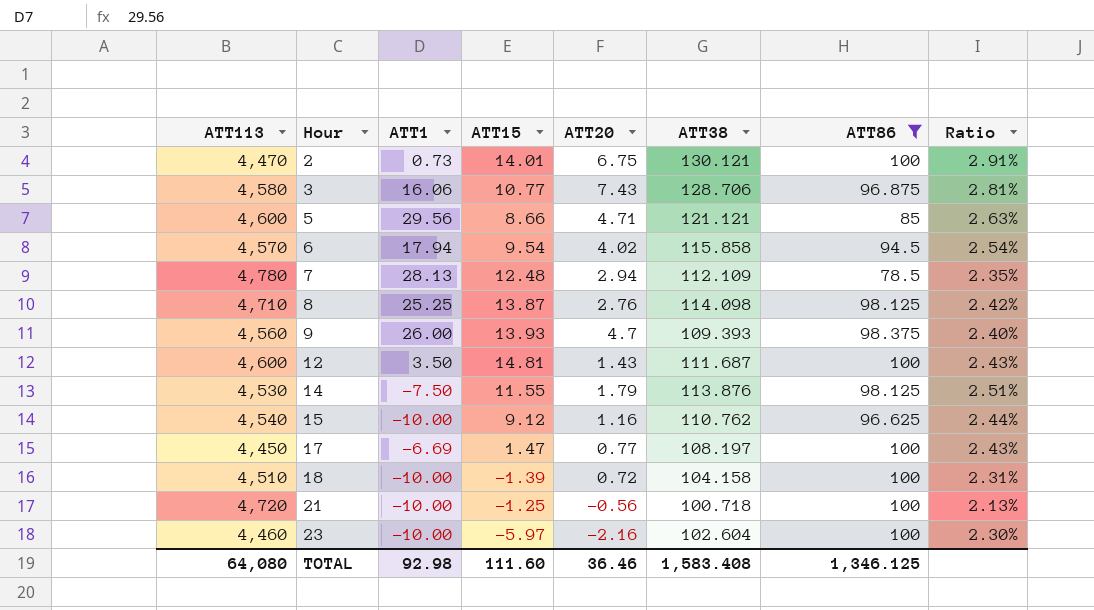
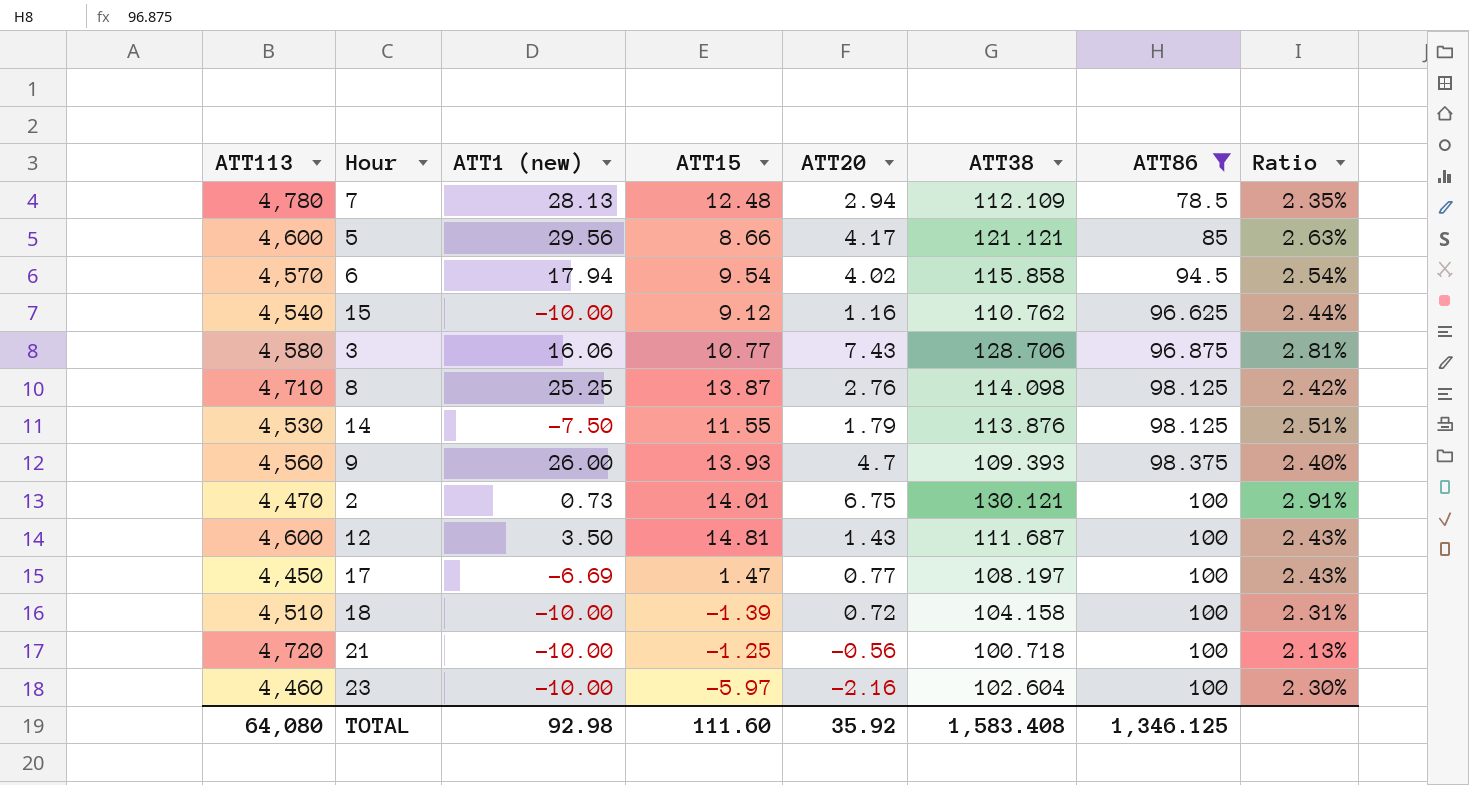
row order: Hour ascending -> ATT86 ascending
column name: ATT1 -> ATT1 (new)
5 | ATT20: 4.71 -> 4.17
TOTAL | ATT20: 36.46 -> 35.92

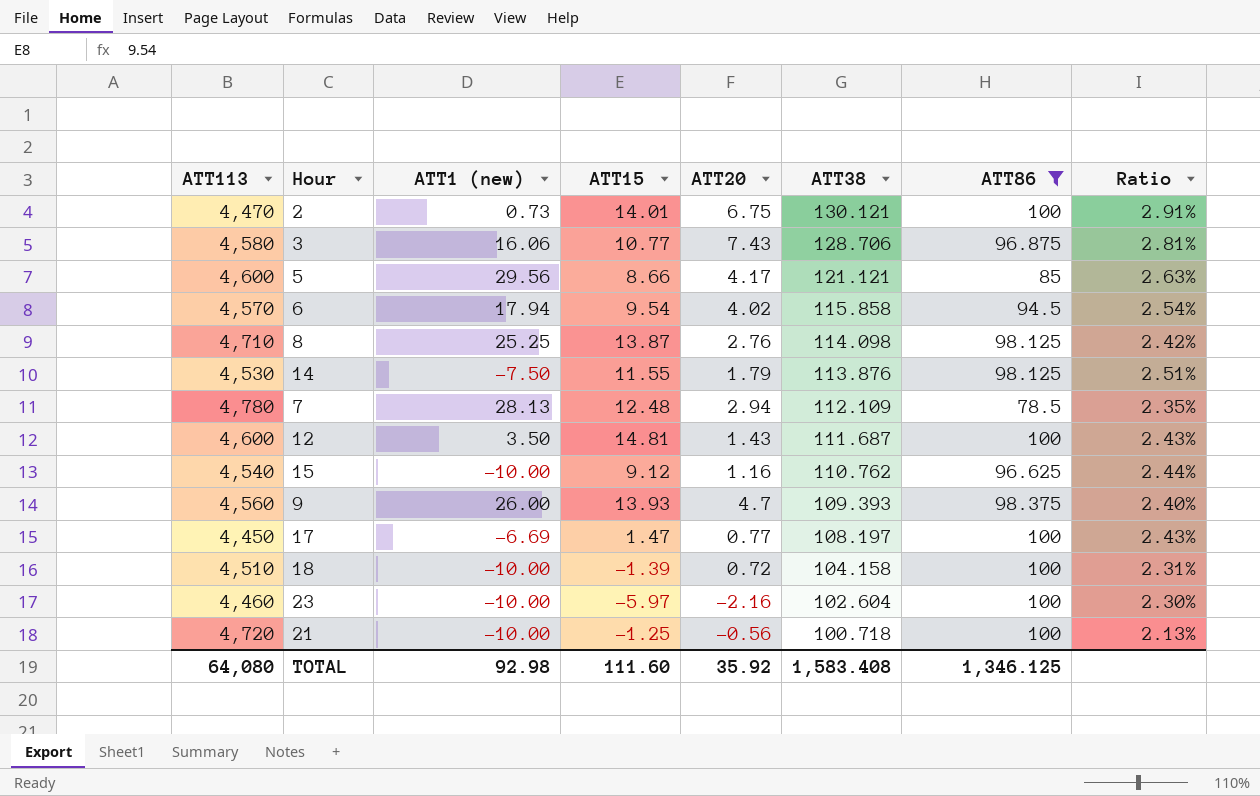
row order: ATT86 ascending -> ATT38 descending

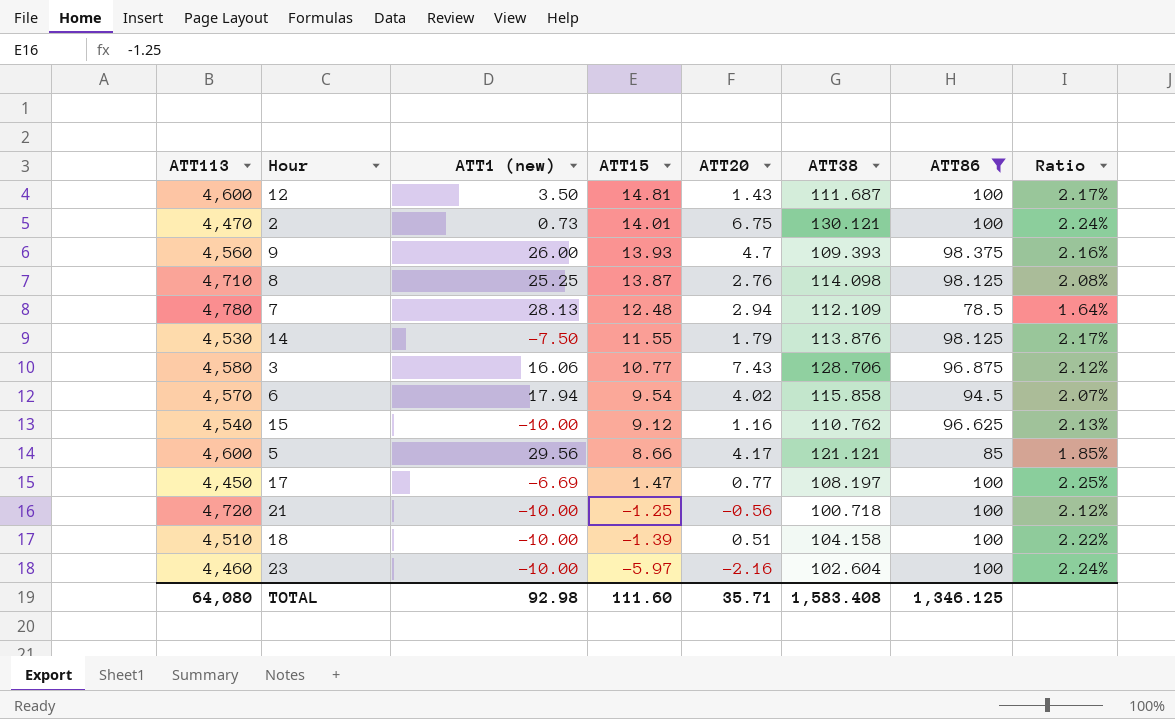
row order: ATT38 descending -> ATT15 descending
column Ratio | formula: [ATT38] / [ATT113] -> [ATT86] / [ATT113]
18 | ATT20: 0.72 -> 0.51
TOTAL | ATT20: 35.92 -> 35.71

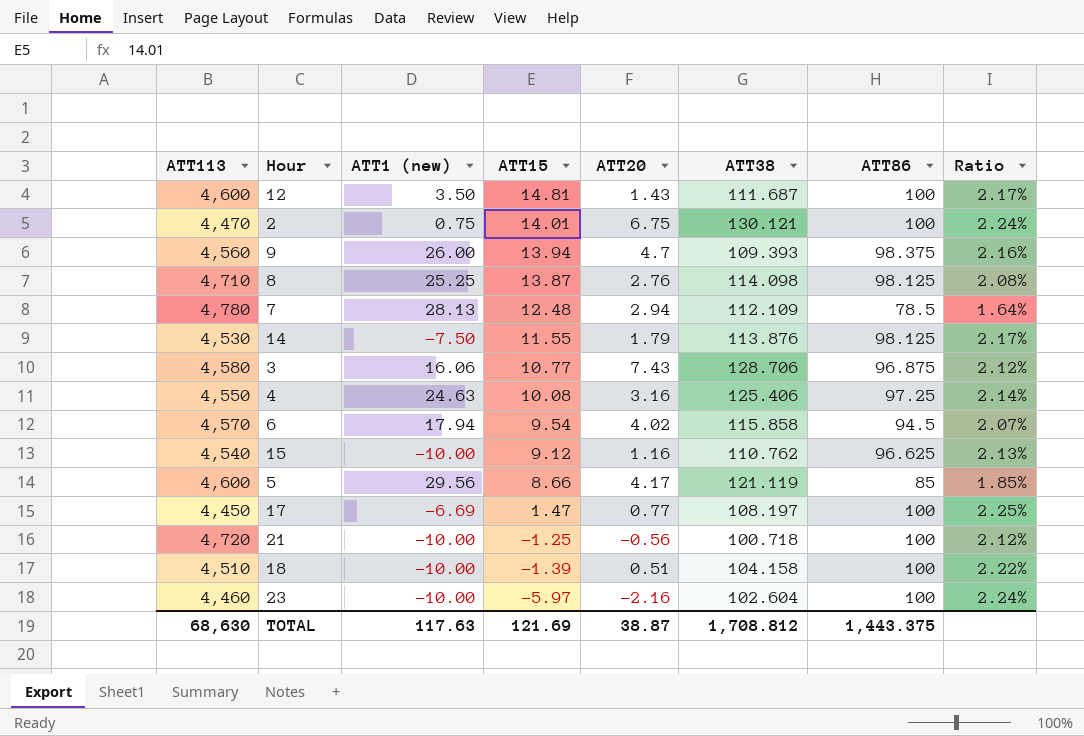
filter: ATT86 != 97.25 -> none
2 | ATT1 (new): 0.73 -> 0.75
9 | ATT15: 13.93 -> 13.94
5 | ATT38: 121.121 -> 121.119
TOTAL | ATT113: 64,080 -> 68,630
TOTAL | ATT1 (new): 92.98 -> 117.63
TOTAL | ATT15: 111.60 -> 121.69
TOTAL | ATT20: 35.71 -> 38.87
TOTAL | ATT38: 1,583.408 -> 1,708.812
TOTAL | ATT86: 1,346.125 -> 1,443.375

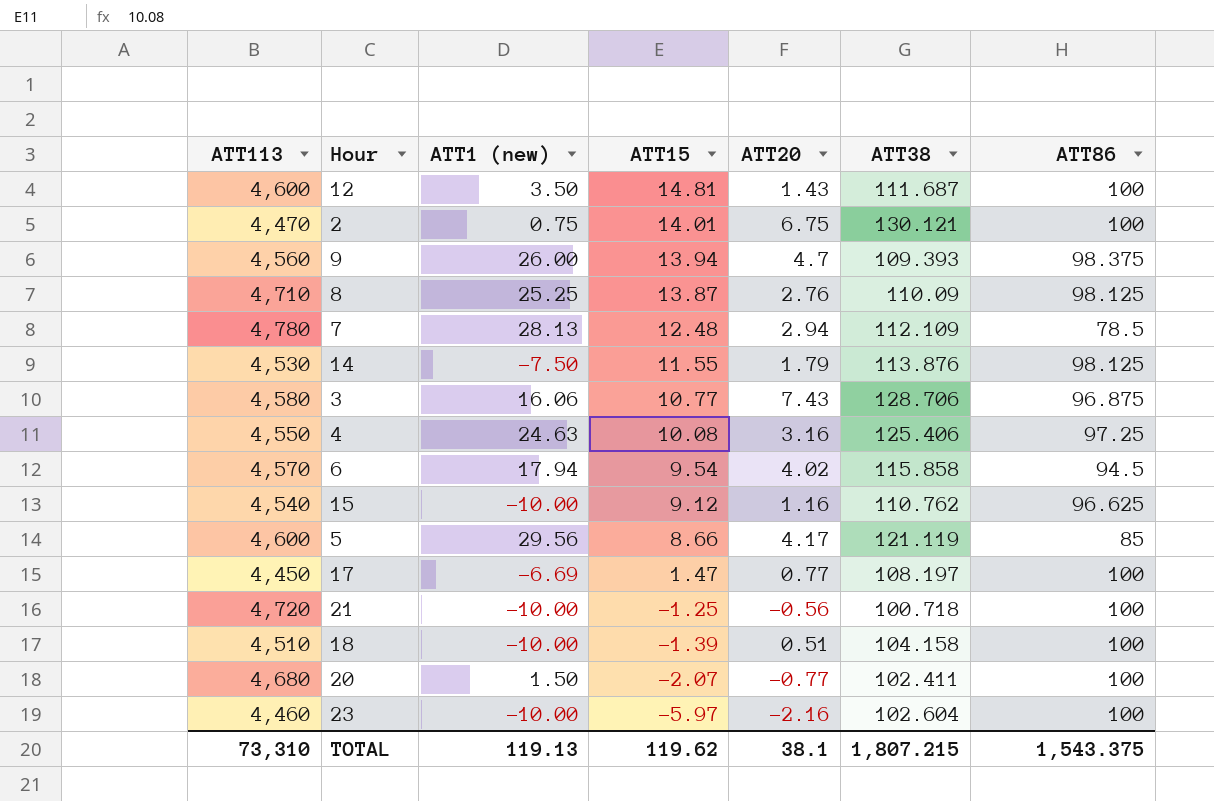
column Ratio | formula: [ATT86] / [ATT113] -> none
8 | ATT38: 114.098 -> 110.09
row 20: none -> 4,680 | 1.50 | -2.07 | -0.77 | 102.411 | 100
TOTAL | ATT113: 68,630 -> 73,310
TOTAL | ATT1 (new): 117.63 -> 119.13
TOTAL | ATT15: 121.69 -> 119.62
TOTAL | ATT20: 38.87 -> 38.1
TOTAL | ATT38: 1,708.812 -> 1,807.215
TOTAL | ATT86: 1,443.375 -> 1,543.375

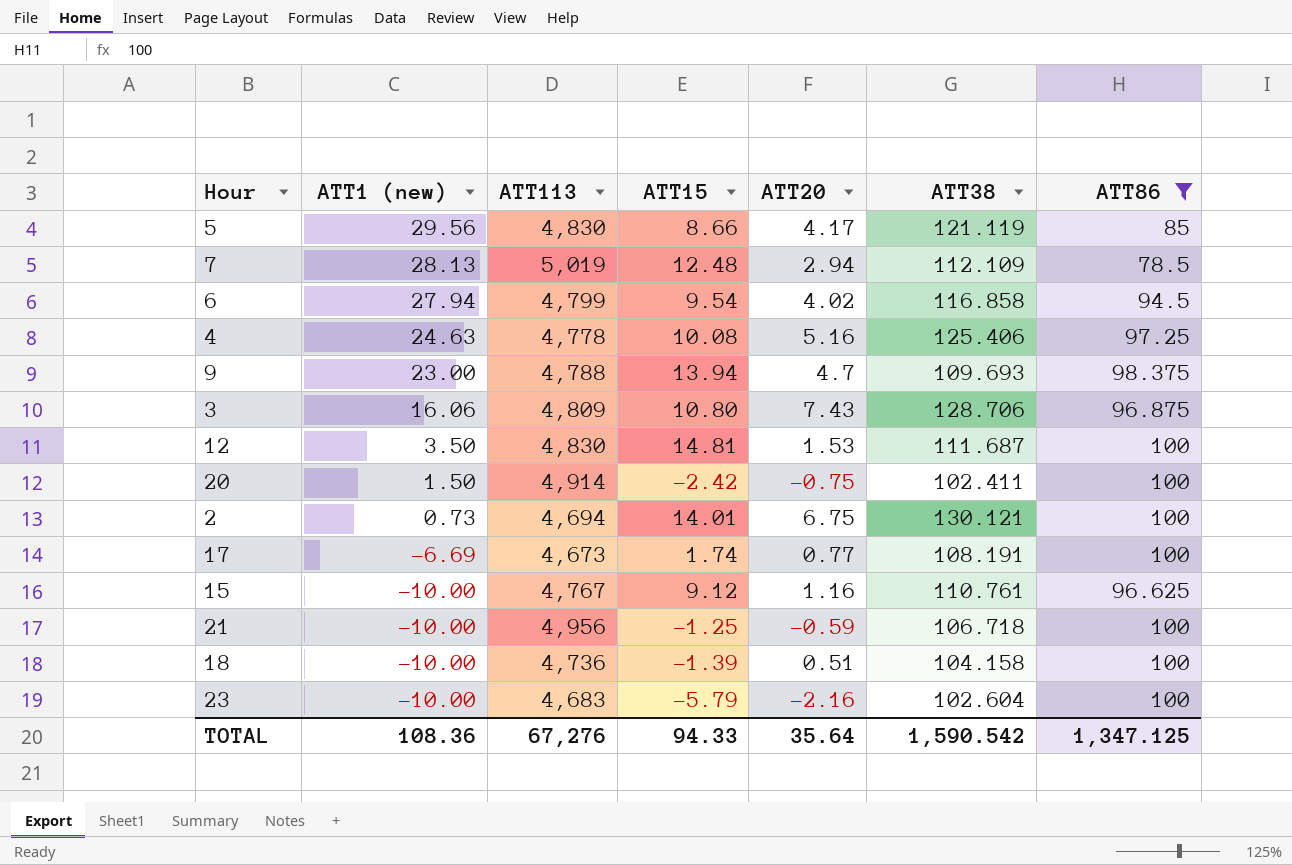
filter: none -> ATT86 != 98.125
row order: ATT15 descending -> ATT1 (new) descending
column ATT113 | position: 1 -> 3
5 | ATT113: 4,600 -> 4,830
7 | ATT113: 4,780 -> 5,019
6 | ATT1 (new): 17.94 -> 27.94
6 | ATT113: 4,570 -> 4,799
6 | ATT38: 115.858 -> 116.858
4 | ATT113: 4,550 -> 4,778
4 | ATT20: 3.16 -> 5.16
9 | ATT1 (new): 26.00 -> 23.00
9 | ATT113: 4,560 -> 4,788
9 | ATT38: 109.393 -> 109.693
3 | ATT113: 4,580 -> 4,809
3 | ATT15: 10.77 -> 10.80
12 | ATT113: 4,600 -> 4,830
12 | ATT20: 1.43 -> 1.53
20 | ATT113: 4,680 -> 4,914
20 | ATT15: -2.07 -> -2.42
20 | ATT20: -0.77 -> -0.75
2 | ATT1 (new): 0.75 -> 0.73
2 | ATT113: 4,470 -> 4,694
17 | ATT113: 4,450 -> 4,673
17 | ATT15: 1.47 -> 1.74
17 | ATT38: 108.197 -> 108.191
15 | ATT113: 4,540 -> 4,767
15 | ATT38: 110.762 -> 110.761
21 | ATT113: 4,720 -> 4,956
21 | ATT20: -0.56 -> -0.59
21 | ATT38: 100.718 -> 106.718
18 | ATT113: 4,510 -> 4,736
23 | ATT113: 4,460 -> 4,683
23 | ATT15: -5.97 -> -5.79
TOTAL | ATT1 (new): 119.13 -> 108.36
TOTAL | ATT113: 73,310 -> 67,276
TOTAL | ATT15: 119.62 -> 94.33
TOTAL | ATT20: 38.1 -> 35.64
TOTAL | ATT38: 1,807.215 -> 1,590.542
TOTAL | ATT86: 1,543.375 -> 1,347.125

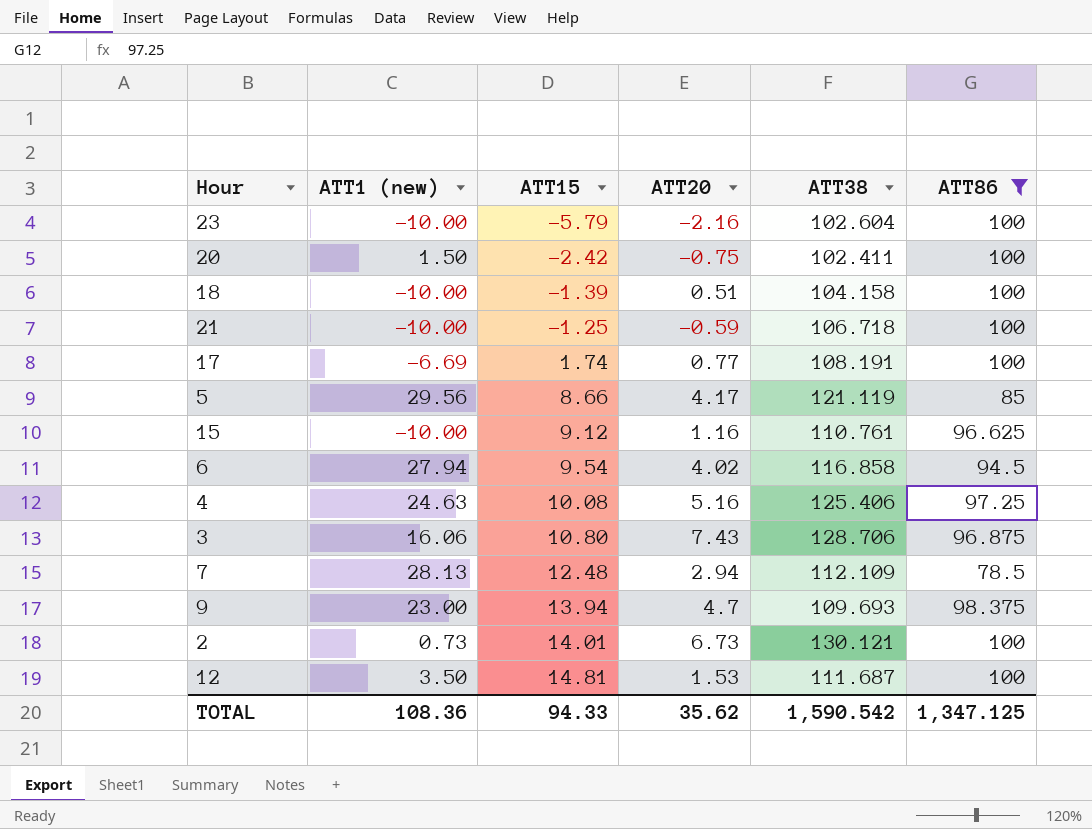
row order: ATT1 (new) descending -> ATT15 ascending
column ATT113 | position: 3 -> none
2 | ATT20: 6.75 -> 6.73
TOTAL | ATT20: 35.64 -> 35.62

